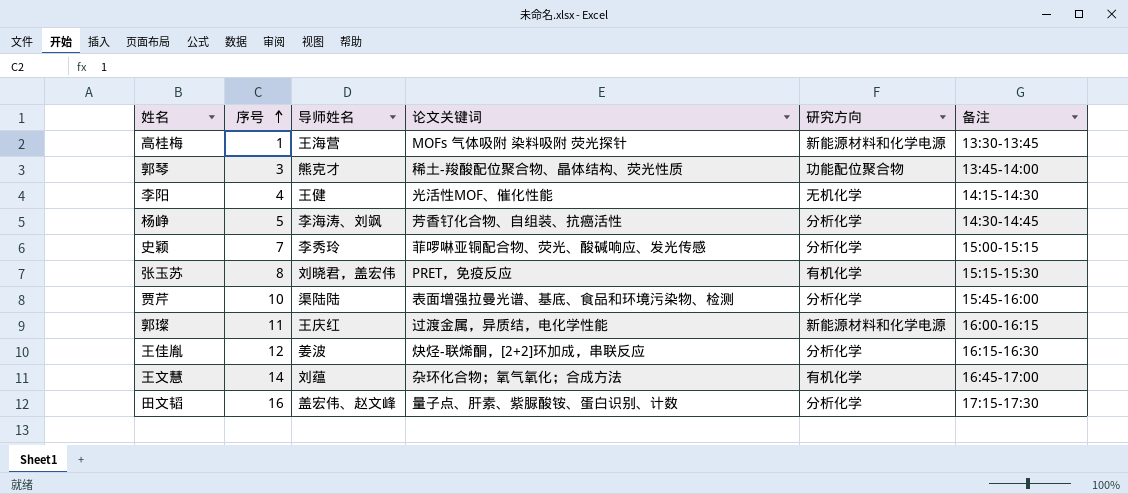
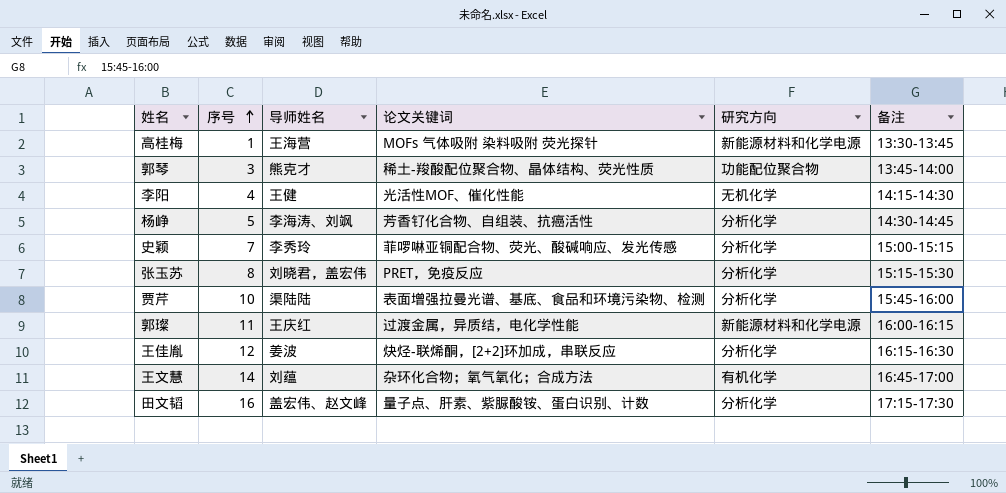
张玉苏 | 研究方向: 有机化学 -> 分析化学

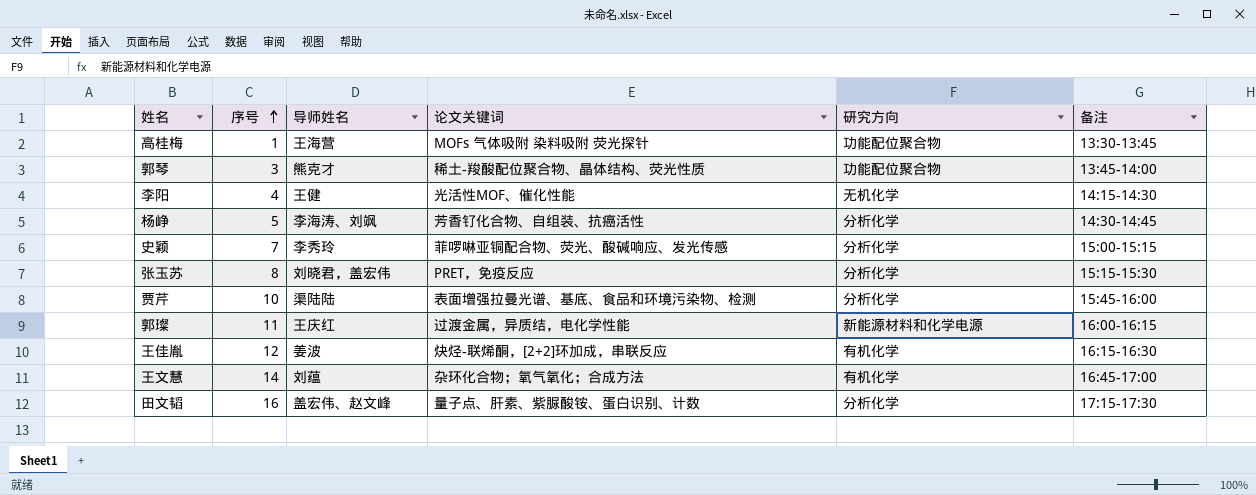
高桂梅 | 研究方向: 新能源材料和化学电源 -> 功能配位聚合物
王佳胤 | 研究方向: 分析化学 -> 有机化学

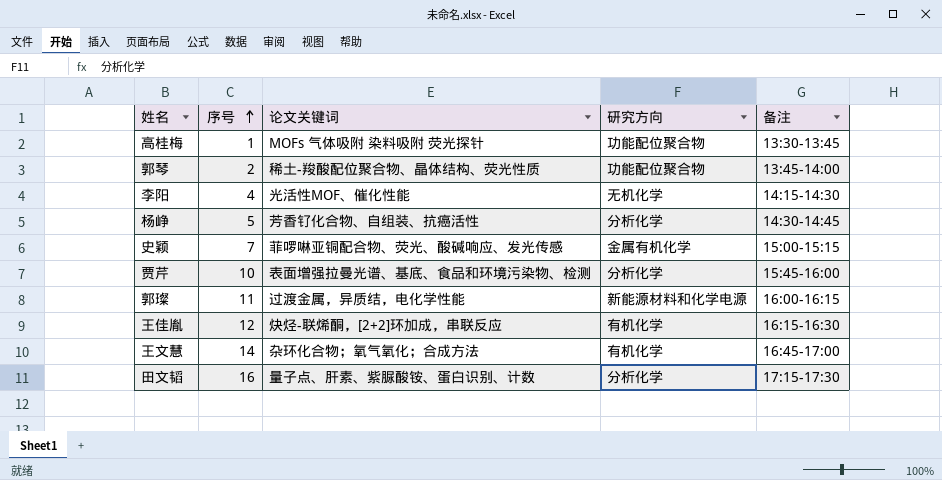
column 导师姓名 | position: 3 -> none
row 张玉苏: 8 | 刘晓君，盖宏伟 | PRET，免疫反应 | 分析化学 | 15:15-15:30 -> none
郭琴 | 序号: 3 -> 2
史颖 | 研究方向: 分析化学 -> 金属有机化学

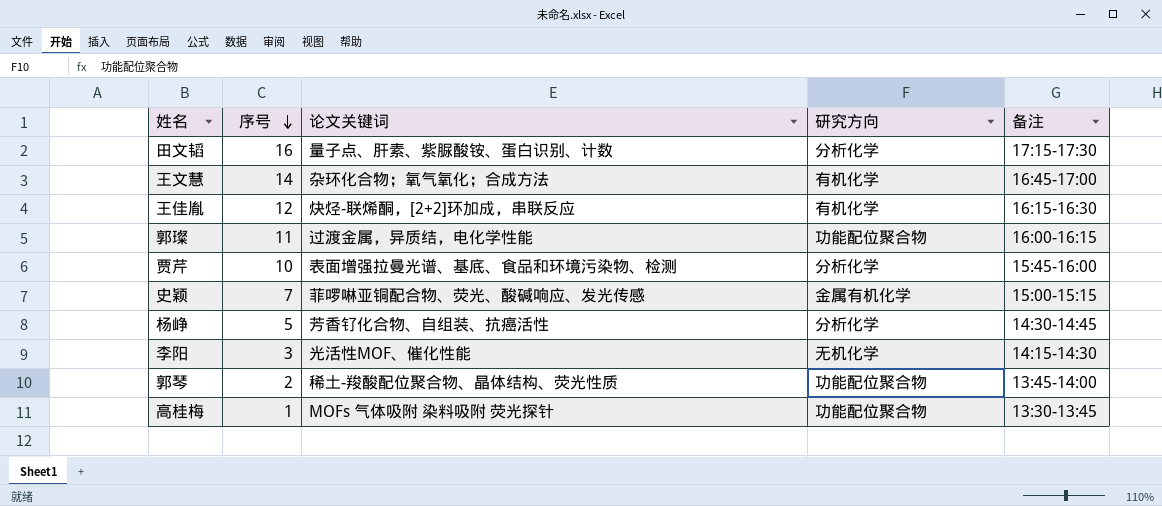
row order: 序号 ascending -> 序号 descending
郭璨 | 研究方向: 新能源材料和化学电源 -> 功能配位聚合物
李阳 | 序号: 4 -> 3

